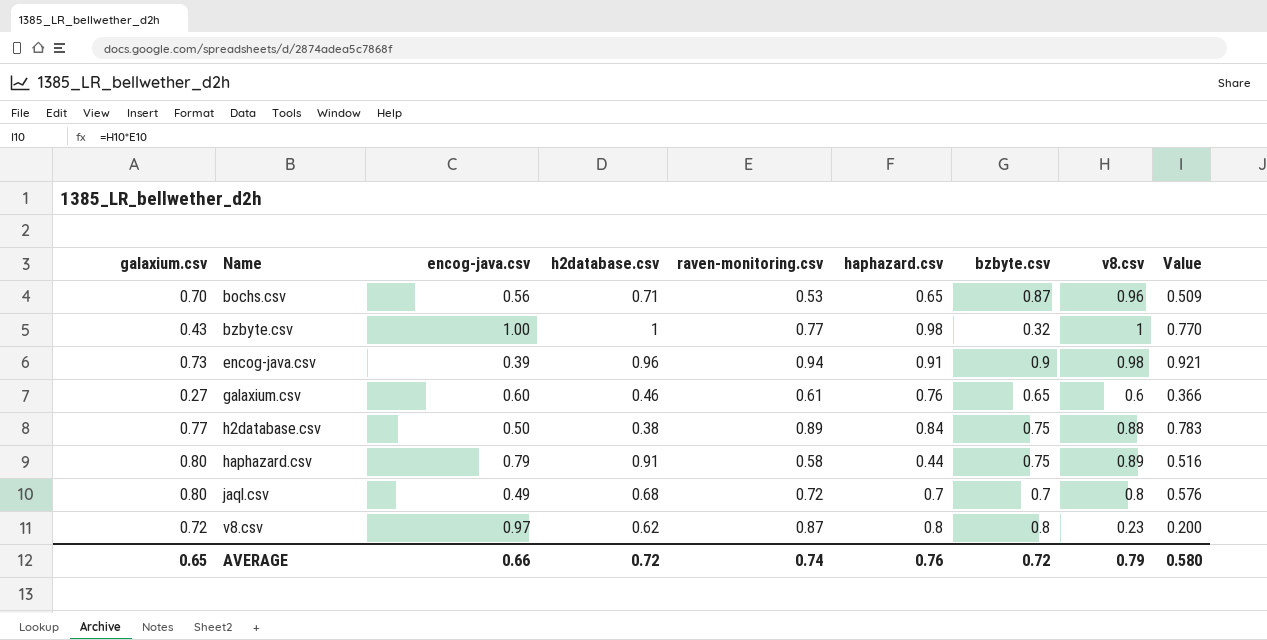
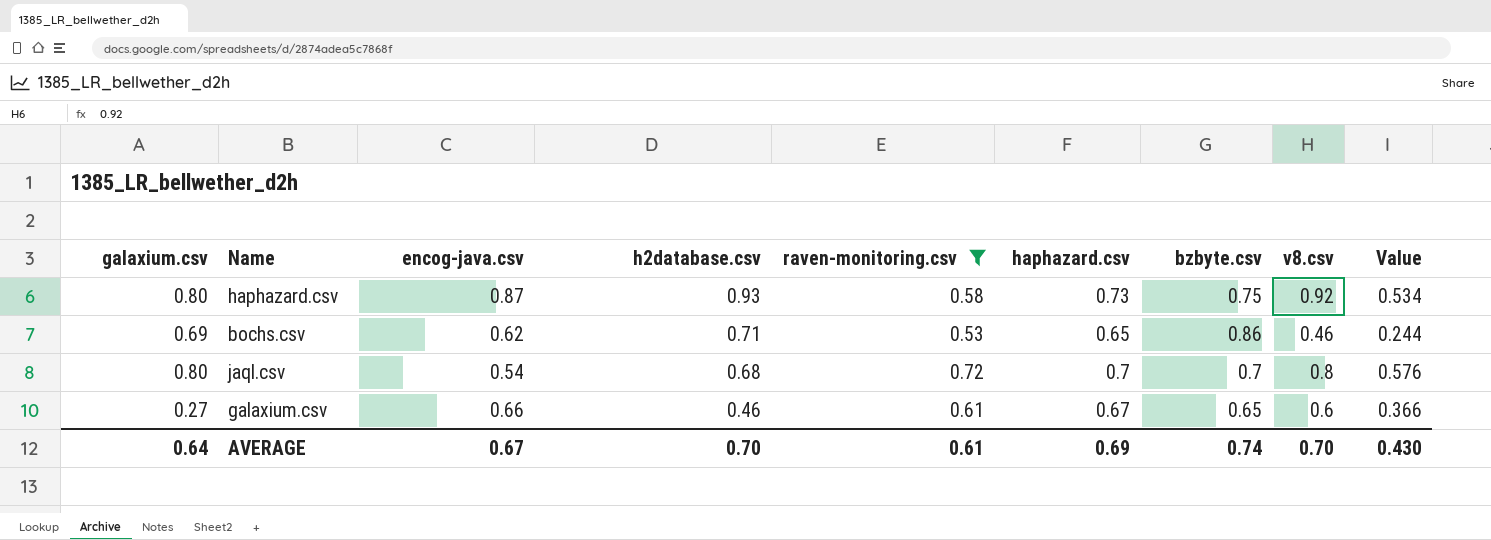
filter: none -> raven-monitoring.csv <= 0.72
row order: Name ascending -> h2database.csv descending
haphazard.csv | encog-java.csv: 0.79 -> 0.87
haphazard.csv | h2database.csv: 0.91 -> 0.93
haphazard.csv | haphazard.csv: 0.44 -> 0.73
haphazard.csv | v8.csv: 0.89 -> 0.92
haphazard.csv | Value: 0.516 -> 0.534
bochs.csv | galaxium.csv: 0.70 -> 0.69
bochs.csv | encog-java.csv: 0.56 -> 0.62
bochs.csv | bzbyte.csv: 0.87 -> 0.86
bochs.csv | v8.csv: 0.96 -> 0.46
bochs.csv | Value: 0.509 -> 0.244
jaql.csv | encog-java.csv: 0.49 -> 0.54
galaxium.csv | encog-java.csv: 0.60 -> 0.66
galaxium.csv | haphazard.csv: 0.76 -> 0.67
AVERAGE | galaxium.csv: 0.65 -> 0.64
AVERAGE | encog-java.csv: 0.66 -> 0.67
AVERAGE | h2database.csv: 0.72 -> 0.70
AVERAGE | raven-monitoring.csv: 0.74 -> 0.61
AVERAGE | haphazard.csv: 0.76 -> 0.69
AVERAGE | bzbyte.csv: 0.72 -> 0.74
AVERAGE | v8.csv: 0.79 -> 0.70
AVERAGE | Value: 0.580 -> 0.430

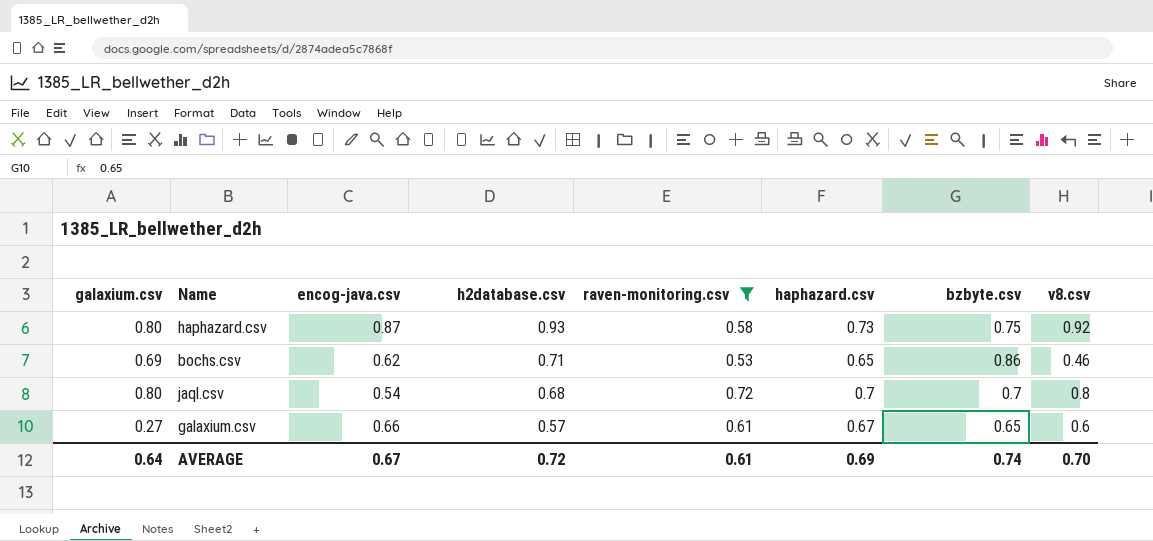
column Value | formula: [raven-monitoring.csv] * [v8.csv] -> none
galaxium.csv | h2database.csv: 0.46 -> 0.57
AVERAGE | h2database.csv: 0.70 -> 0.72

